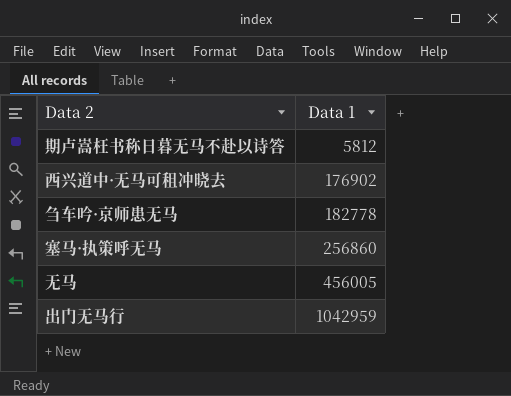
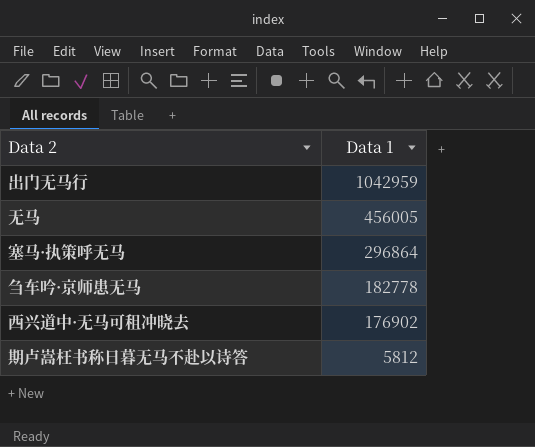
row order: Data 1 ascending -> Data 1 descending
塞马·执策呼无马 | Data 1: 256860 -> 296864

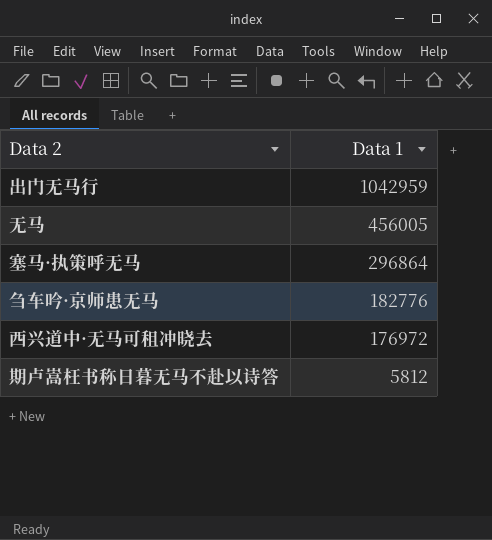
刍车吟·京师患无马 | Data 1: 182778 -> 182776
西兴道中·无马可租冲晓去 | Data 1: 176902 -> 176972

